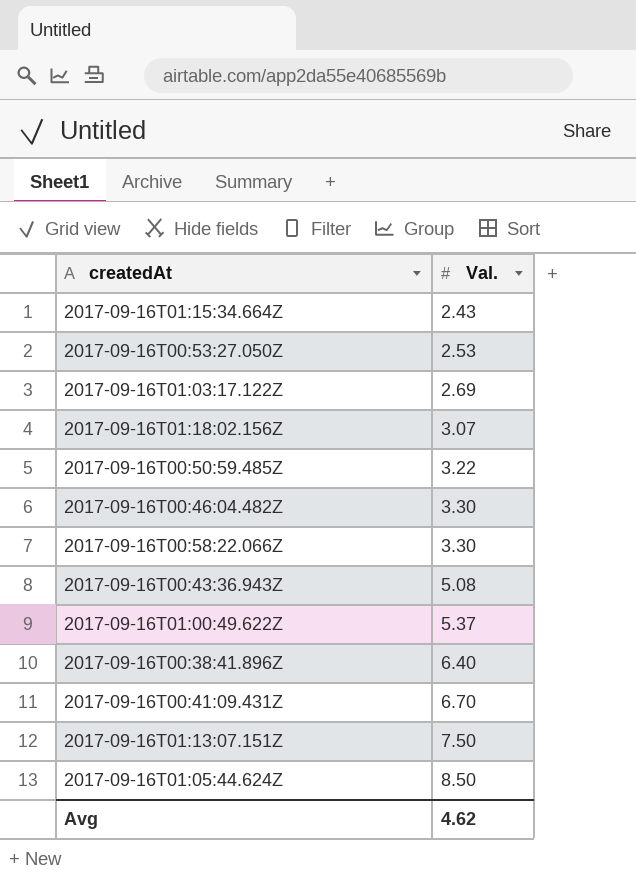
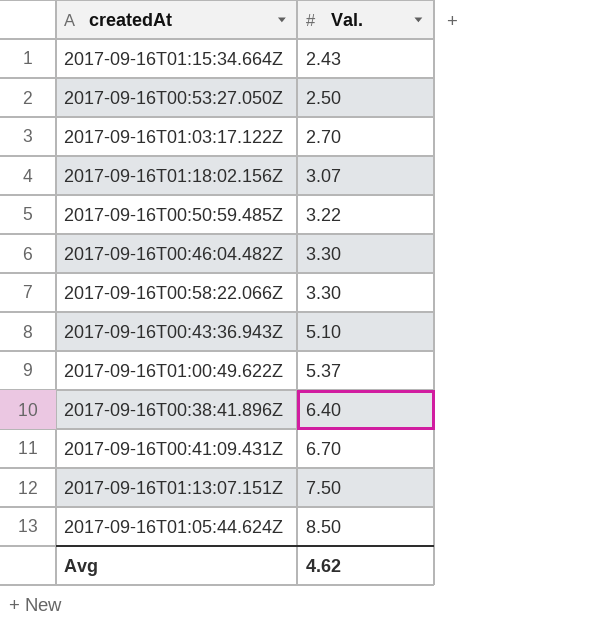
2017-09-16T00:53:27.050Z | Val.: 2.53 -> 2.50
2017-09-16T01:03:17.122Z | Val.: 2.69 -> 2.70
2017-09-16T00:43:36.943Z | Val.: 5.08 -> 5.10

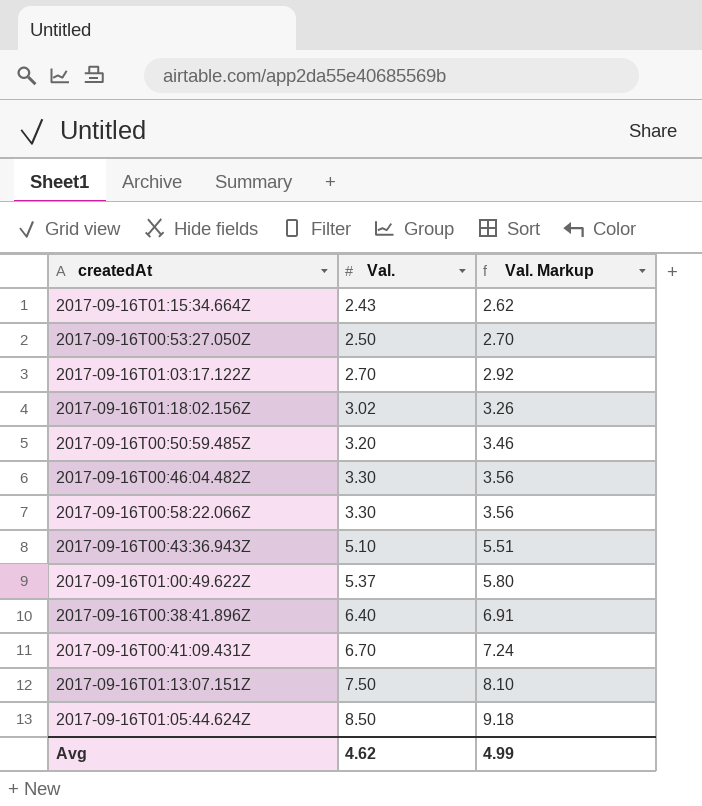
column Val. Markup | formula: none -> [Val.] * 1.08
2017-09-16T01:18:02.156Z | Val.: 3.07 -> 3.02
2017-09-16T00:50:59.485Z | Val.: 3.22 -> 3.20

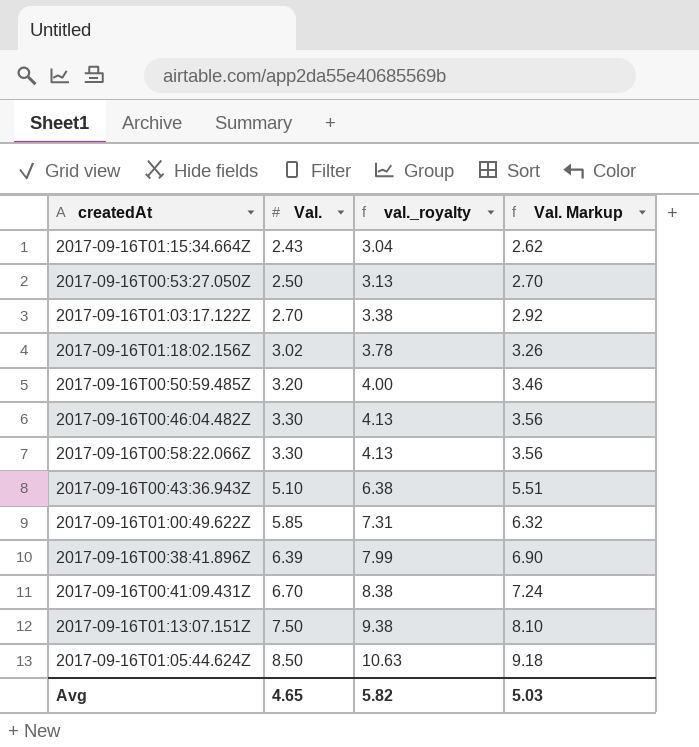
column val._royalty | formula: none -> [Val.] * 1.25
2017-09-16T01:00:49.622Z | Val.: 5.37 -> 5.85
2017-09-16T01:00:49.622Z | Val. Markup: 5.80 -> 6.32
2017-09-16T00:38:41.896Z | Val.: 6.40 -> 6.39
2017-09-16T00:38:41.896Z | Val. Markup: 6.91 -> 6.90
Avg | Val.: 4.62 -> 4.65
Avg | Val. Markup: 4.99 -> 5.03

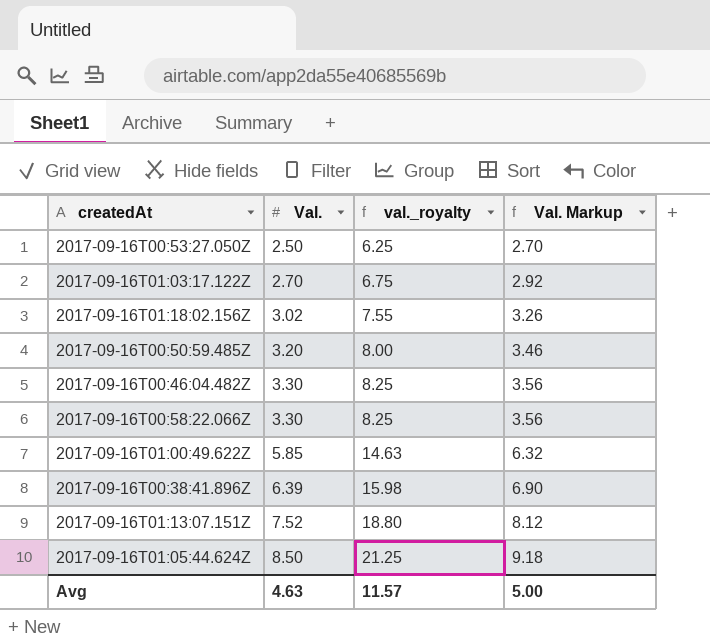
column val._royalty | formula: [Val.] * 1.25 -> [Val.] * 2.5
row 2017-09-16T01:15:34.664Z: 2.43 | 3.04 | 2.62 -> none
row 2017-09-16T00:43:36.943Z: 5.10 | 6.38 | 5.51 -> none
row 2017-09-16T00:41:09.431Z: 6.70 | 8.38 | 7.24 -> none
2017-09-16T01:13:07.151Z | Val.: 7.50 -> 7.52
2017-09-16T01:13:07.151Z | Val. Markup: 8.10 -> 8.12
Avg | Val.: 4.65 -> 4.63
Avg | val._royalty: 5.82 -> 11.57
Avg | Val. Markup: 5.03 -> 5.00

